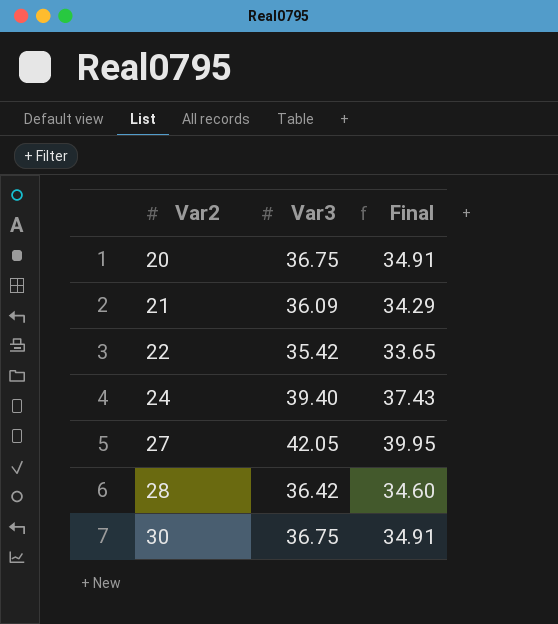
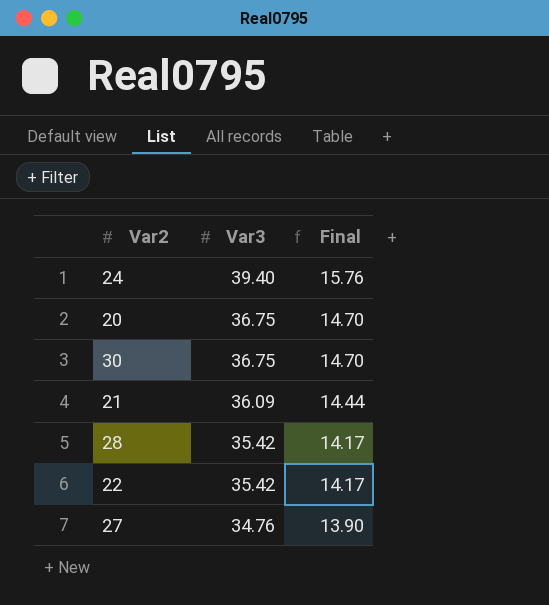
row order: Var2 ascending -> Var3 descending
column Final | formula: [Var3] * 0.95 -> [Var3] * 0.4
28 | Var3: 36.42 -> 35.42
27 | Var3: 42.05 -> 34.76

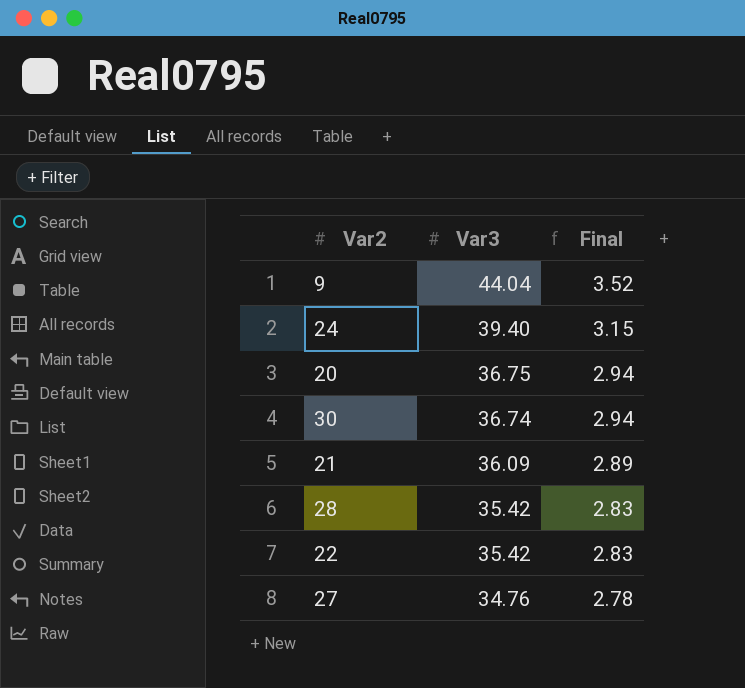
column Final | formula: [Var3] * 0.4 -> [Var3] * 0.08
row 9: none -> 44.04 | 3.52
30 | Var3: 36.75 -> 36.74

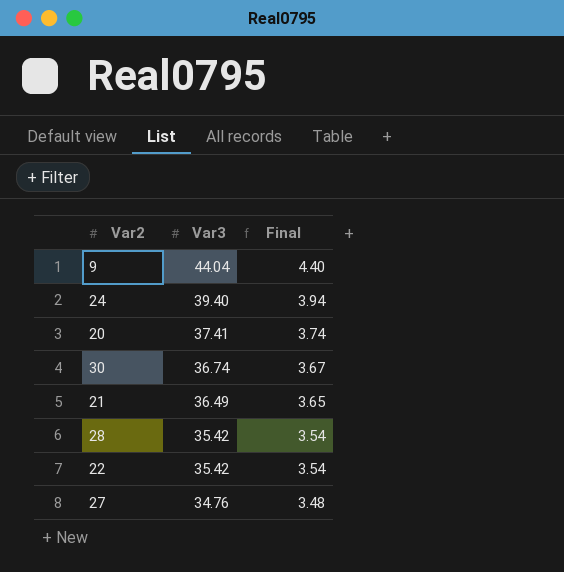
column Final | formula: [Var3] * 0.08 -> [Var3] * 0.1
20 | Var3: 36.75 -> 37.41
21 | Var3: 36.09 -> 36.49

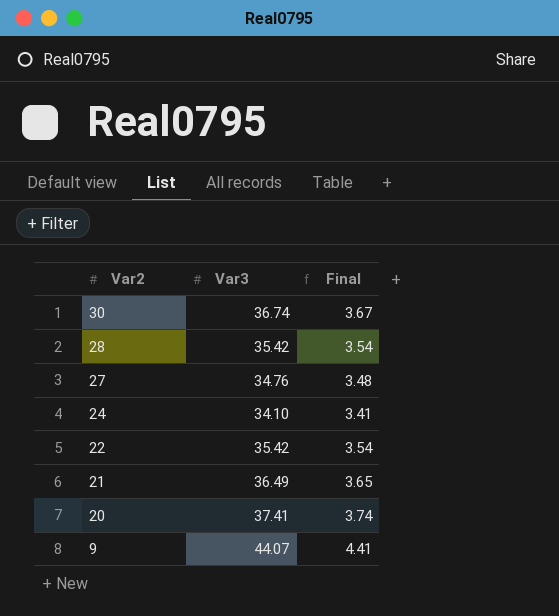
row order: Var3 descending -> Var2 descending
24 | Var3: 39.40 -> 34.10
24 | Final: 3.94 -> 3.41
9 | Var3: 44.04 -> 44.07
9 | Final: 4.40 -> 4.41

